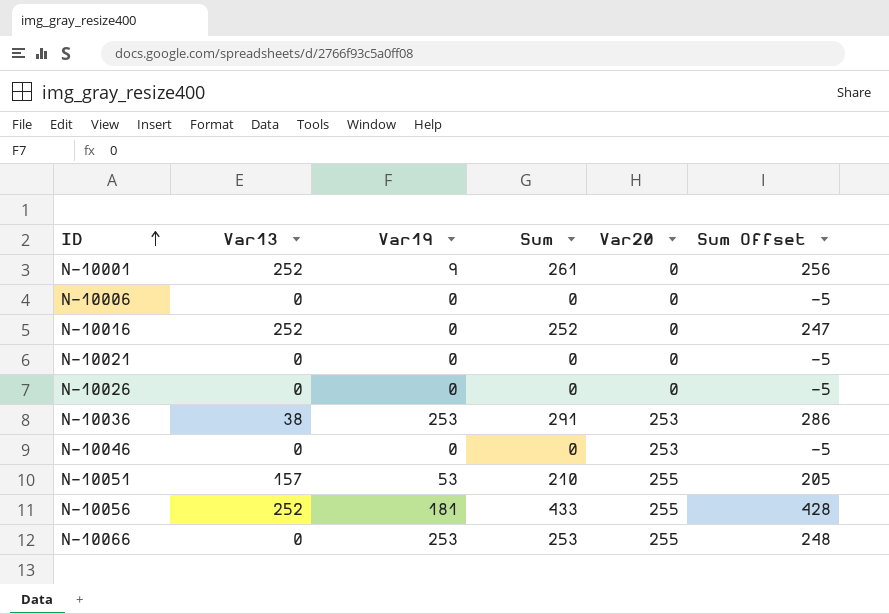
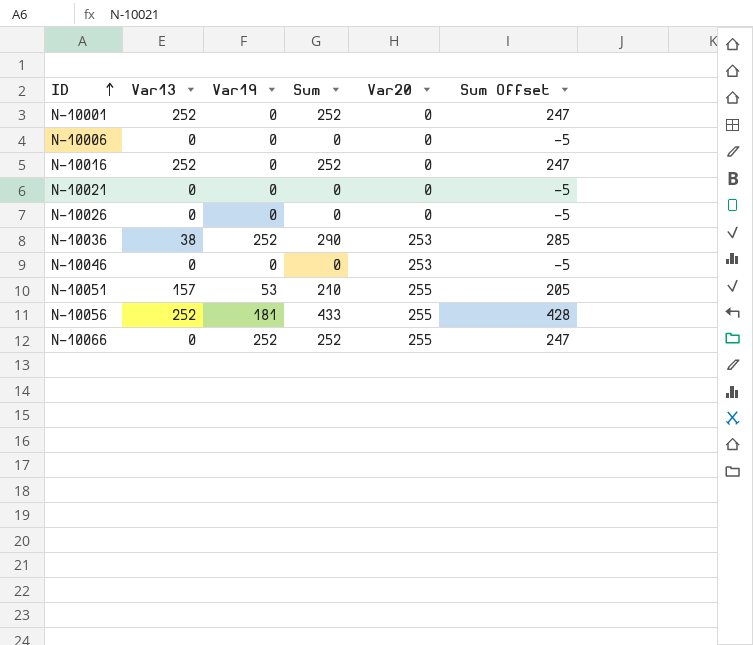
N-10001 | Var19: 9 -> 0
N-10001 | Sum: 261 -> 252
N-10001 | Sum Offset: 256 -> 247
N-10036 | Var19: 253 -> 252
N-10036 | Sum: 291 -> 290
N-10036 | Sum Offset: 286 -> 285
N-10066 | Var19: 253 -> 252
N-10066 | Sum: 253 -> 252
N-10066 | Sum Offset: 248 -> 247

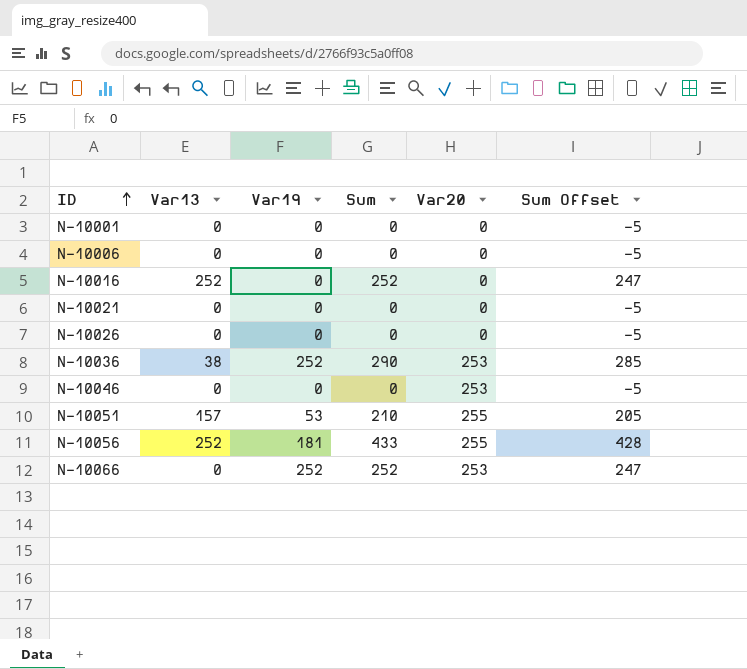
N-10001 | Var13: 252 -> 0
N-10001 | Sum: 252 -> 0
N-10001 | Sum Offset: 247 -> -5
N-10066 | Var20: 255 -> 253

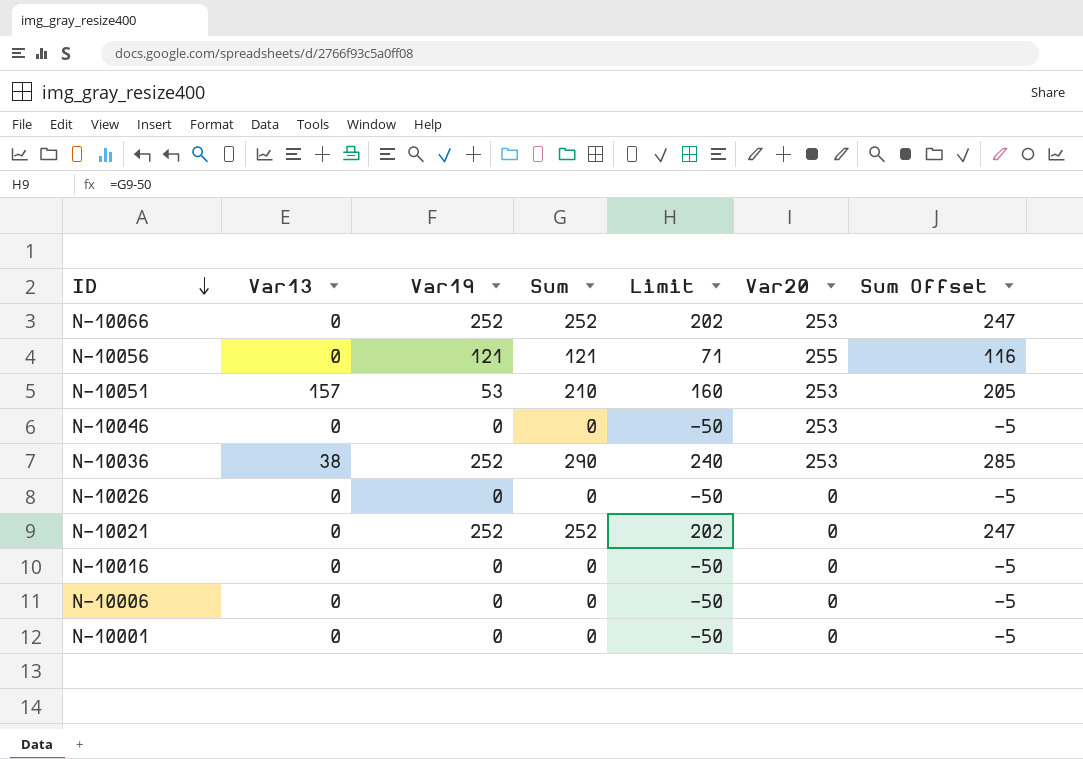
row order: ID ascending -> ID descending
column Limit | formula: none -> [Sum] - 50
N-10056 | Var13: 252 -> 0
N-10056 | Var19: 181 -> 121
N-10056 | Sum: 433 -> 121
N-10056 | Sum Offset: 428 -> 116
N-10051 | Var20: 255 -> 253
N-10021 | Var19: 0 -> 252
N-10021 | Sum: 0 -> 252
N-10021 | Sum Offset: -5 -> 247
N-10016 | Var13: 252 -> 0
N-10016 | Sum: 252 -> 0
N-10016 | Sum Offset: 247 -> -5

